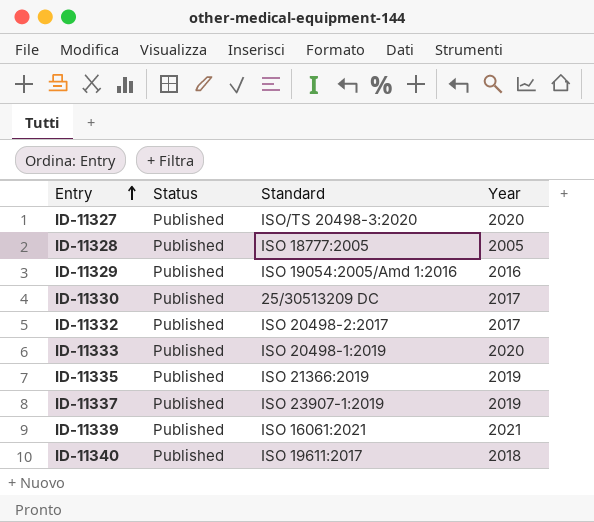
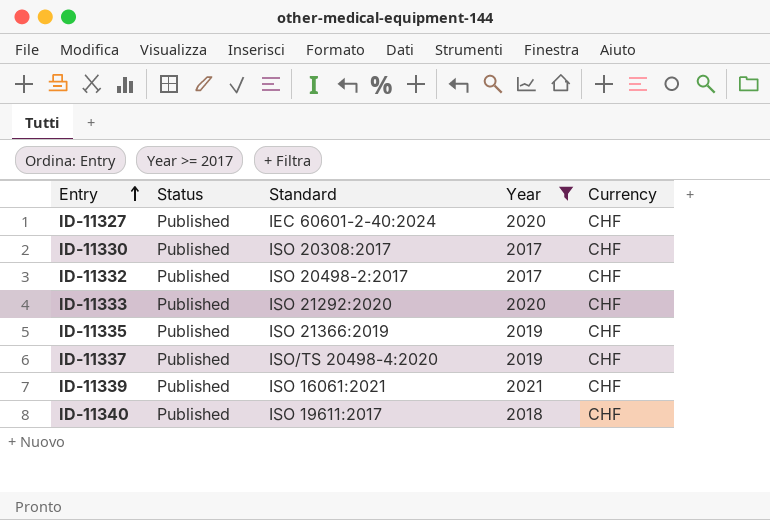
filter: none -> Year >= 2017
column Currency | position: none -> 5
ID-11327 | Standard: ISO/TS 20498-3:2020 -> IEC 60601-2-40:2024
ID-11330 | Standard: 25/30513209 DC -> ISO 20308:2017
ID-11333 | Standard: ISO 20498-1:2019 -> ISO 21292:2020
ID-11337 | Standard: ISO 23907-1:2019 -> ISO/TS 20498-4:2020

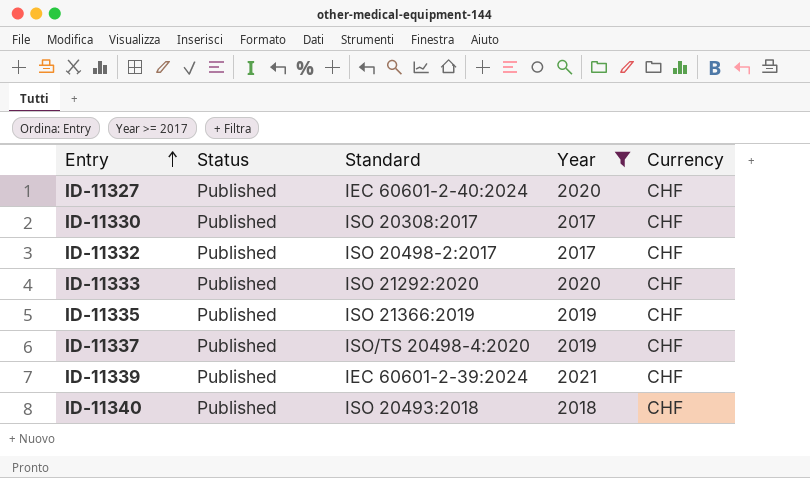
ID-11339 | Standard: ISO 16061:2021 -> IEC 60601-2-39:2024
ID-11340 | Standard: ISO 19611:2017 -> ISO 20493:2018

